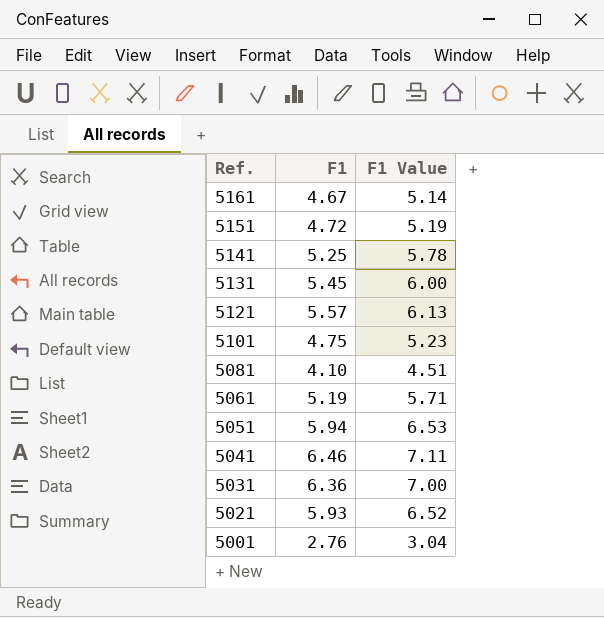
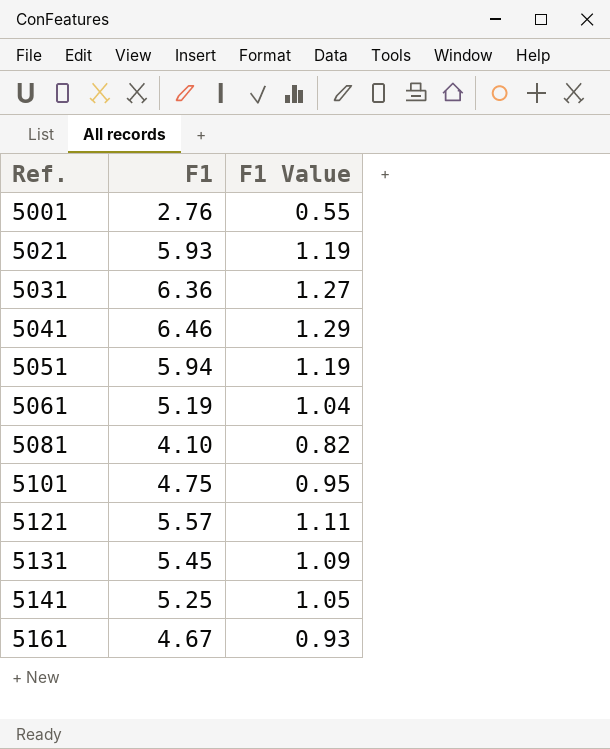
row order: Ref. descending -> Ref. ascending
column F1 Value | formula: [F1] * 1.1 -> [F1] * 0.2
row 5151: 4.72 | 5.19 -> none

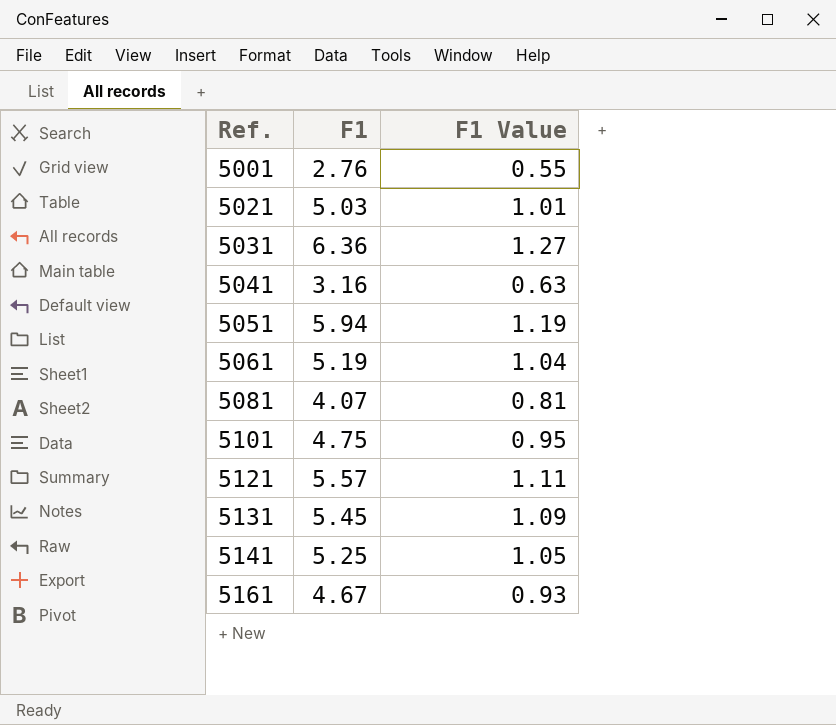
5021 | F1: 5.93 -> 5.03
5021 | F1 Value: 1.19 -> 1.01
5041 | F1: 6.46 -> 3.16
5041 | F1 Value: 1.29 -> 0.63
5081 | F1: 4.10 -> 4.07
5081 | F1 Value: 0.82 -> 0.81

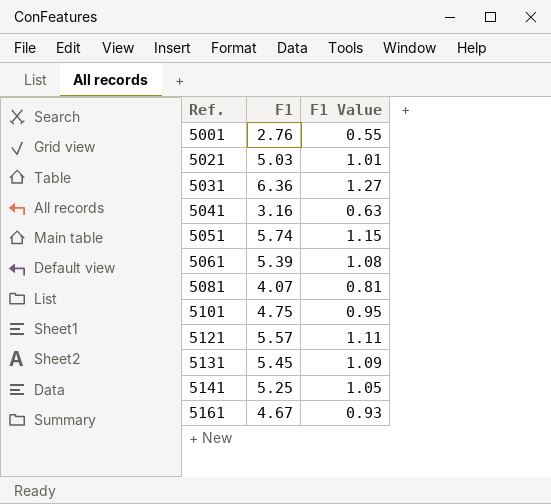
5051 | F1: 5.94 -> 5.74
5051 | F1 Value: 1.19 -> 1.15
5061 | F1: 5.19 -> 5.39
5061 | F1 Value: 1.04 -> 1.08

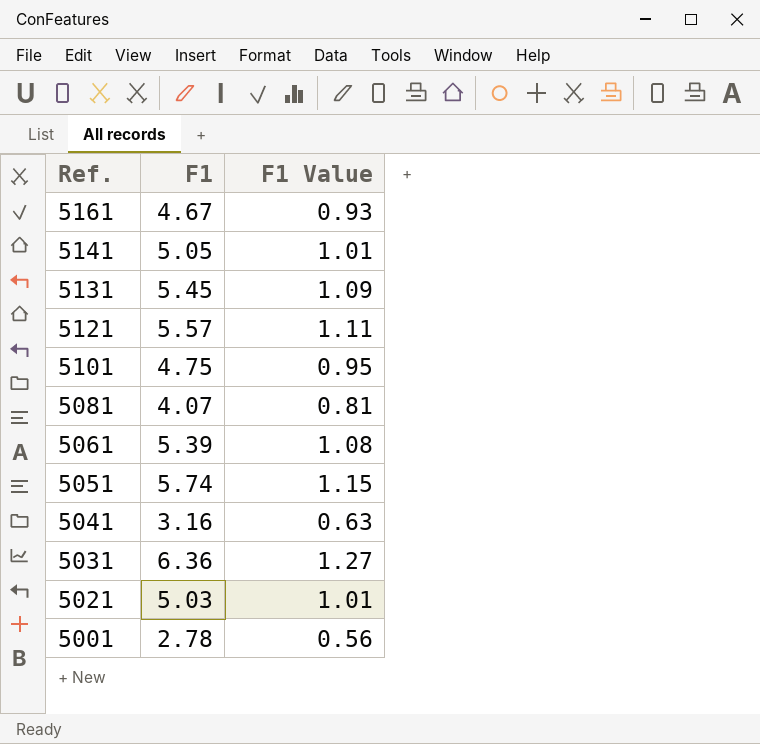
row order: Ref. ascending -> Ref. descending
5141 | F1: 5.25 -> 5.05
5141 | F1 Value: 1.05 -> 1.01
5001 | F1: 2.76 -> 2.78
5001 | F1 Value: 0.55 -> 0.56

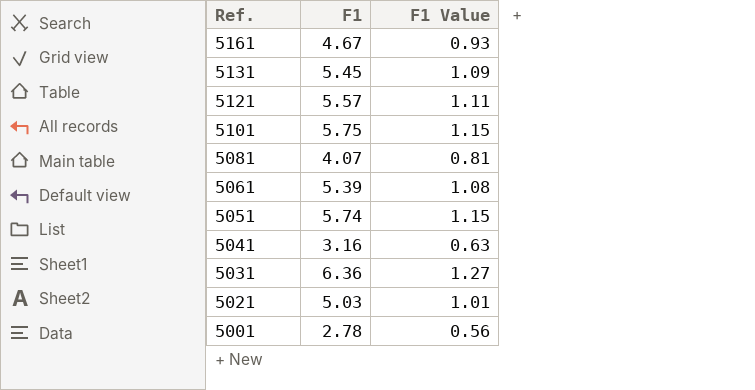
row 5141: 5.05 | 1.01 -> none
5101 | F1: 4.75 -> 5.75
5101 | F1 Value: 0.95 -> 1.15

